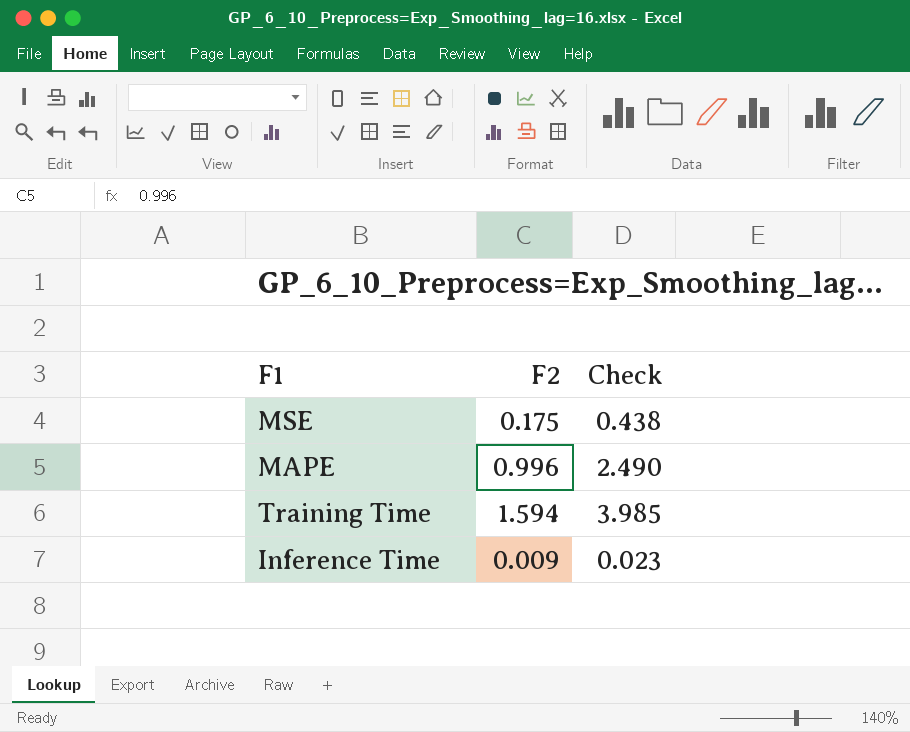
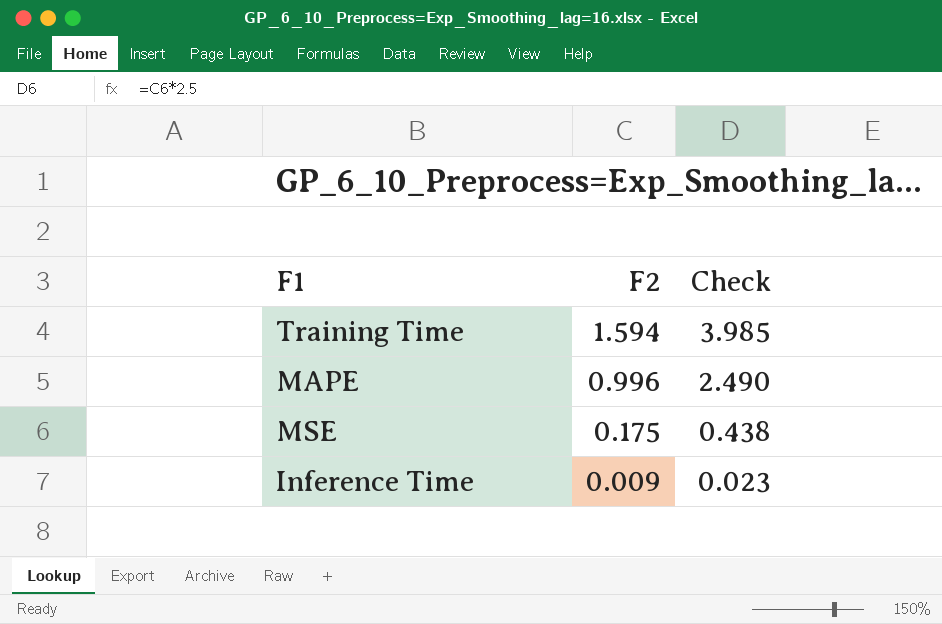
row order: none -> F2 descending

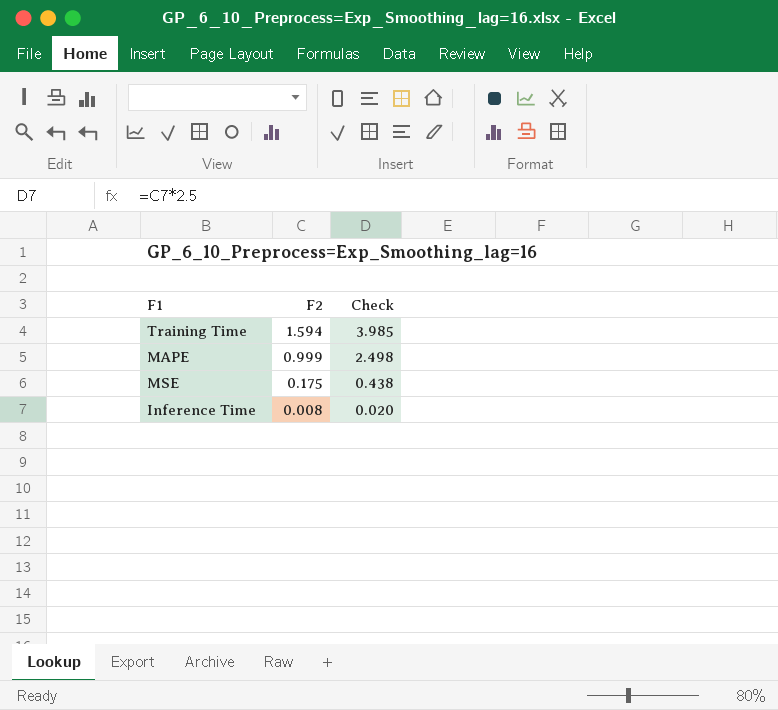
MAPE | F2: 0.996 -> 0.999
MAPE | Check: 2.490 -> 2.498
Inference Time | F2: 0.009 -> 0.008
Inference Time | Check: 0.023 -> 0.020

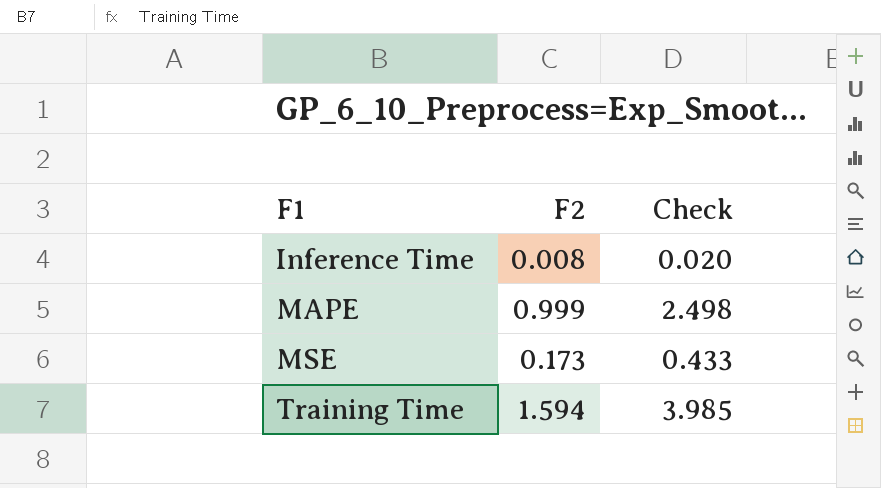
row order: F2 descending -> F1 ascending
MSE | F2: 0.175 -> 0.173
MSE | Check: 0.438 -> 0.433

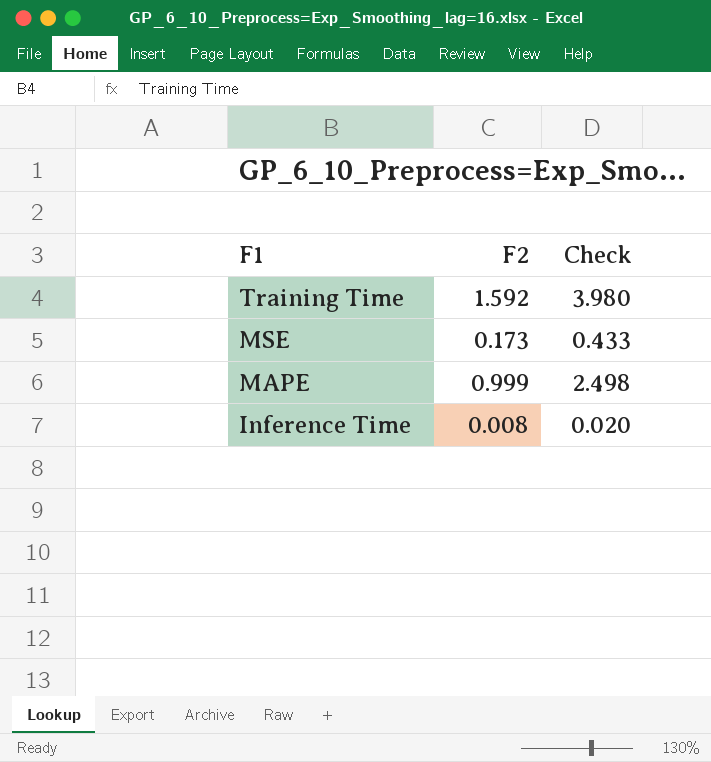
row order: F1 ascending -> F1 descending
Training Time | F2: 1.594 -> 1.592
Training Time | Check: 3.985 -> 3.980

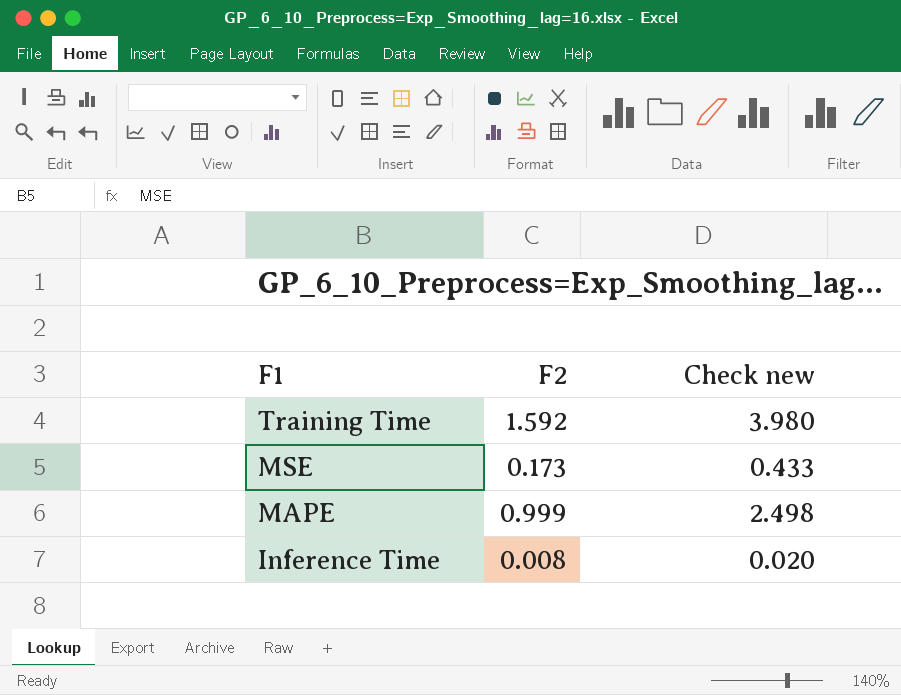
column name: Check -> Check new

